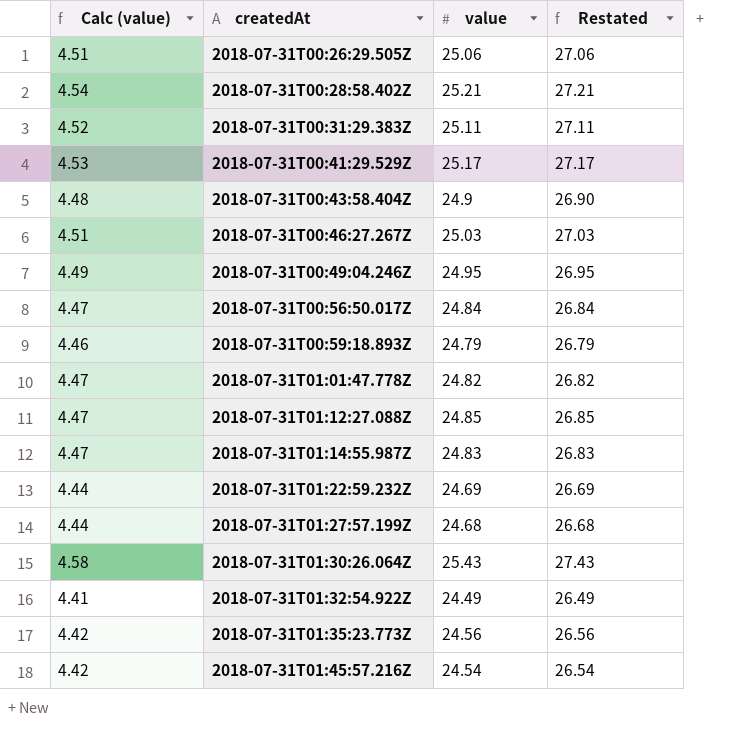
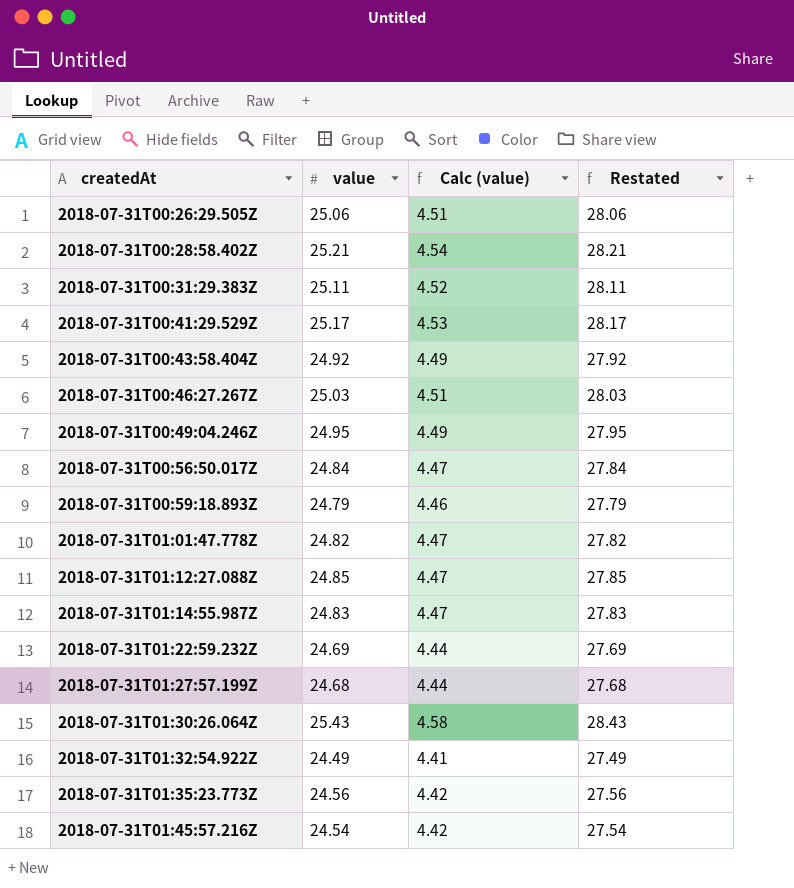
column Calc (value) | position: 1 -> 3
column Restated | formula: [value] + 2 -> [value] + 3
2018-07-31T00:43:58.404Z | value: 24.9 -> 24.92
2018-07-31T00:43:58.404Z | Calc (value): 4.48 -> 4.49

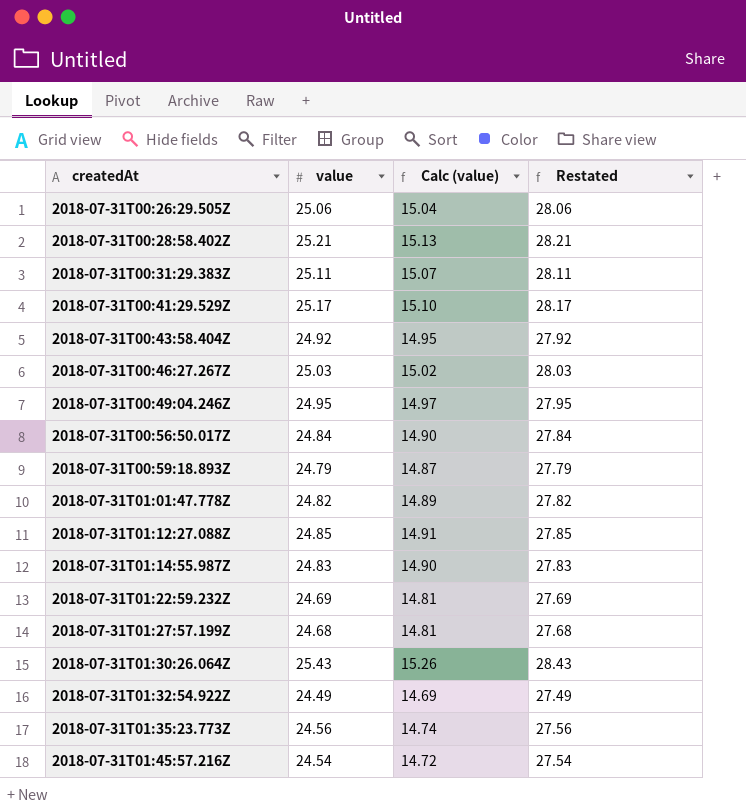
column Calc (value) | formula: [value] * 0.18 -> [value] * 0.6

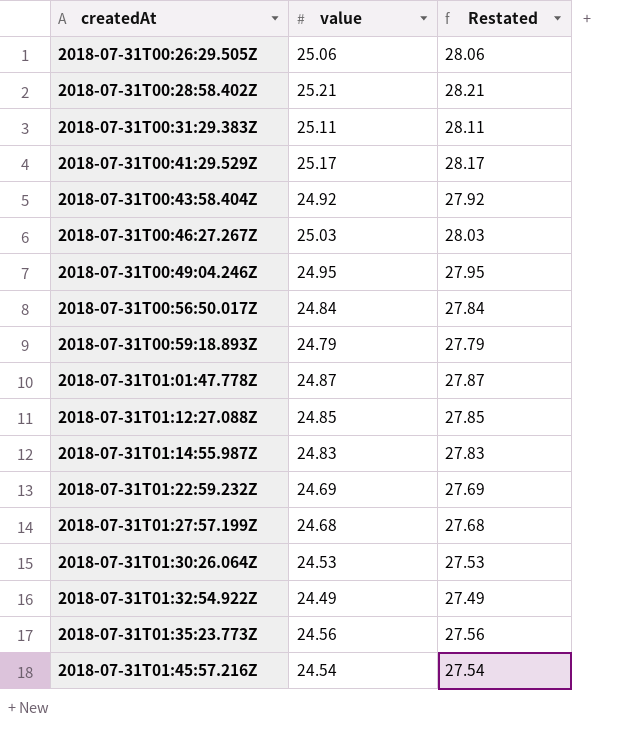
column Calc (value) | formula: [value] * 0.6 -> none
2018-07-31T01:01:47.778Z | value: 24.82 -> 24.87
2018-07-31T01:01:47.778Z | Restated: 27.82 -> 27.87
2018-07-31T01:30:26.064Z | value: 25.43 -> 24.53
2018-07-31T01:30:26.064Z | Restated: 28.43 -> 27.53

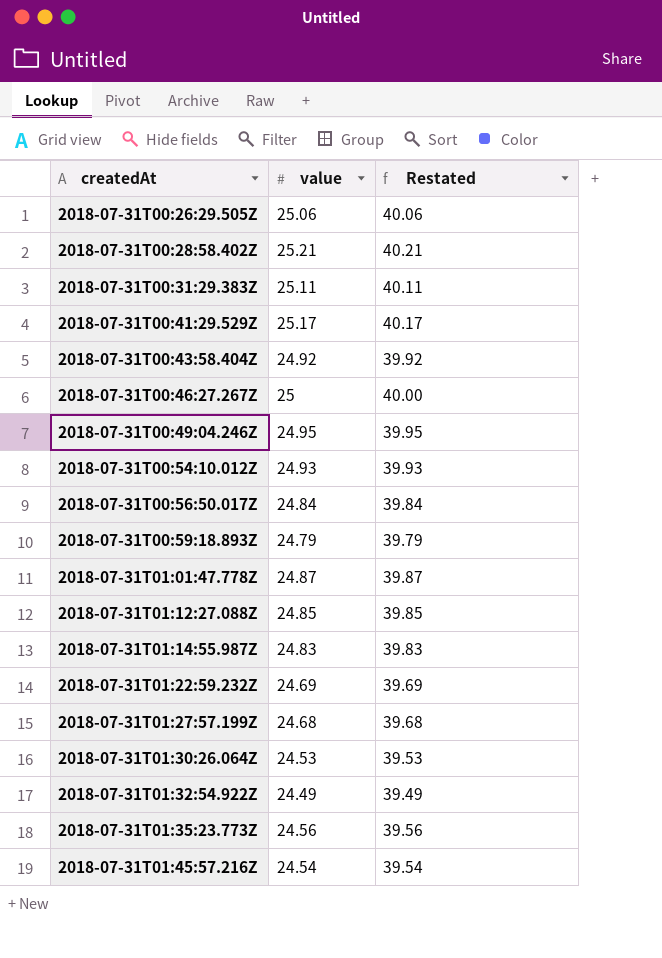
column Restated | formula: [value] + 3 -> [value] + 15
2018-07-31T00:46:27.267Z | value: 25.03 -> 25
row 2018-07-31T00:54:10.012Z: none -> 24.93 | 39.93

